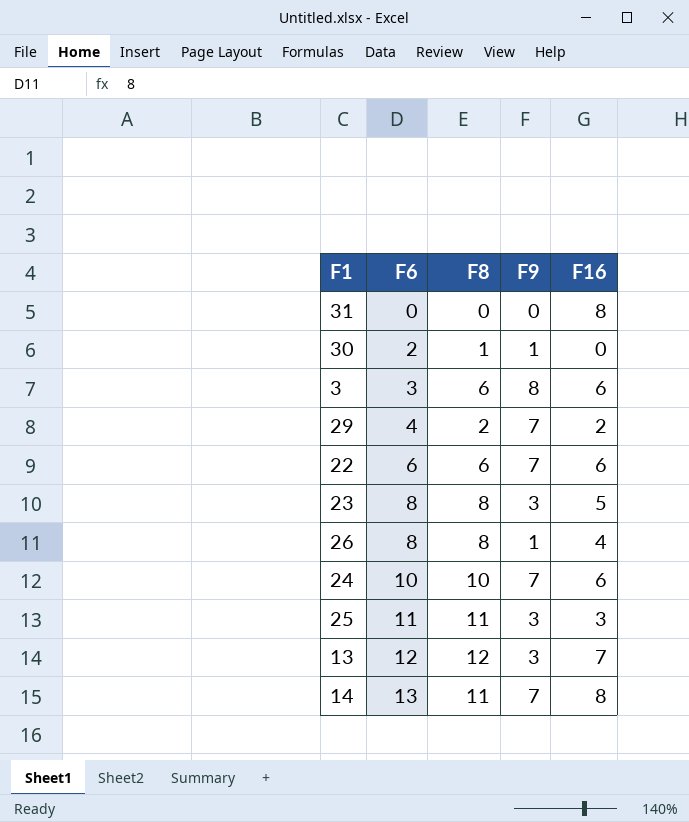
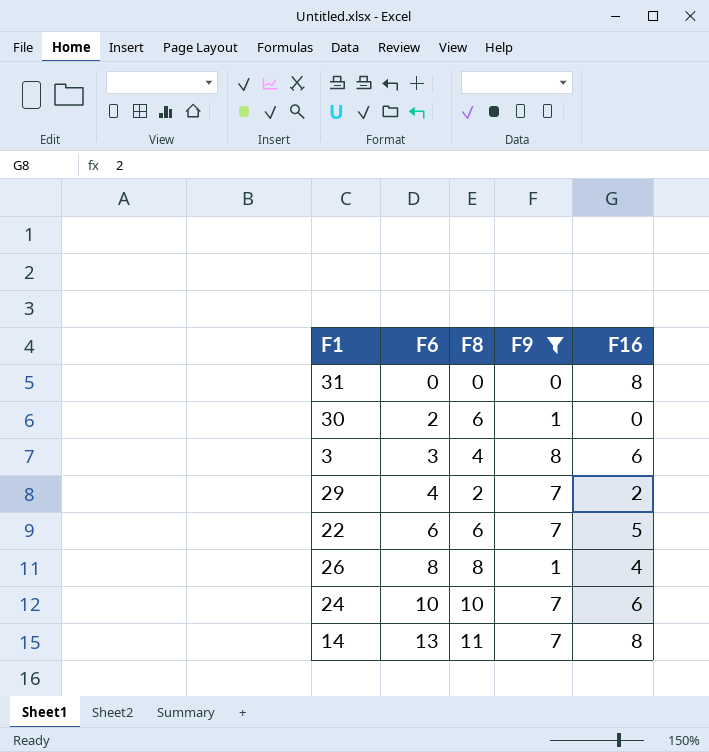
filter: none -> F9 != 3
30 | F8: 1 -> 6
3 | F8: 6 -> 4
22 | F16: 6 -> 5

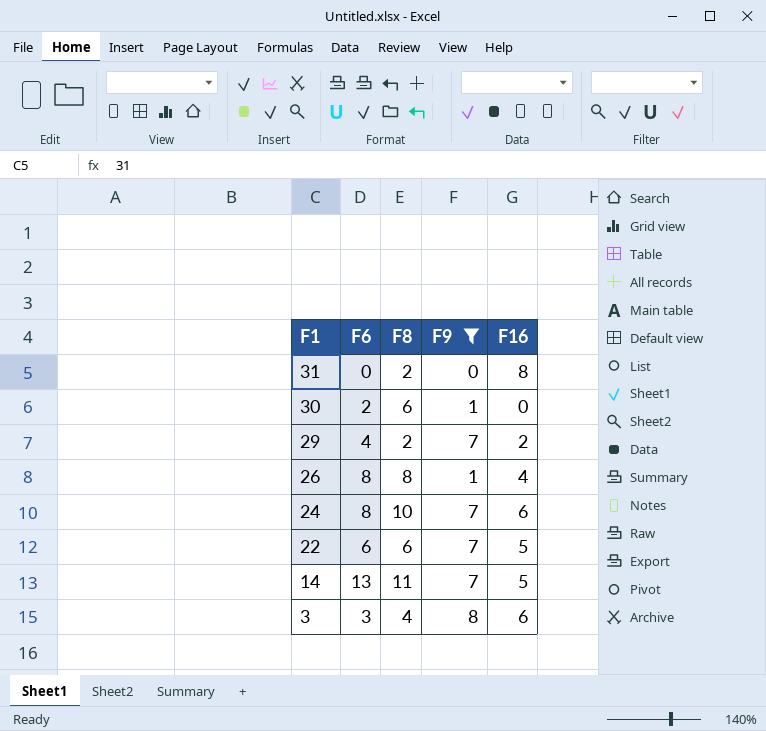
row order: F6 ascending -> F1 descending
31 | F8: 0 -> 2
24 | F6: 10 -> 8
14 | F16: 8 -> 5

